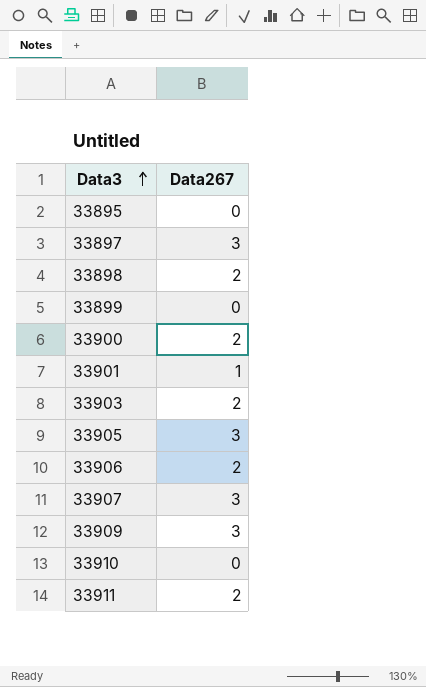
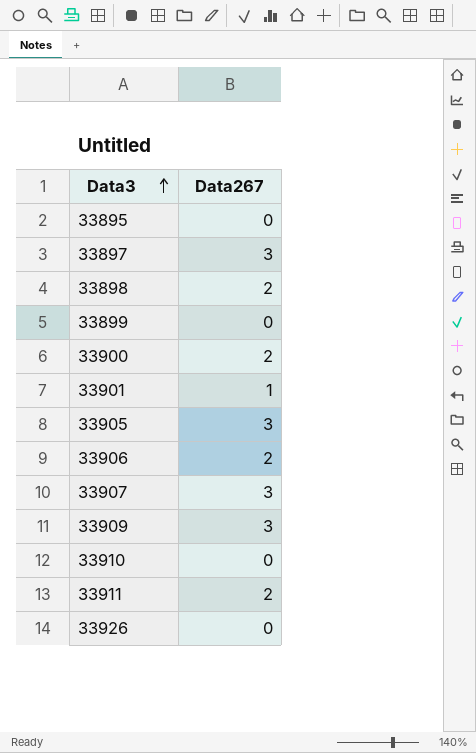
row 33903: 2 -> none
row 33926: none -> 0

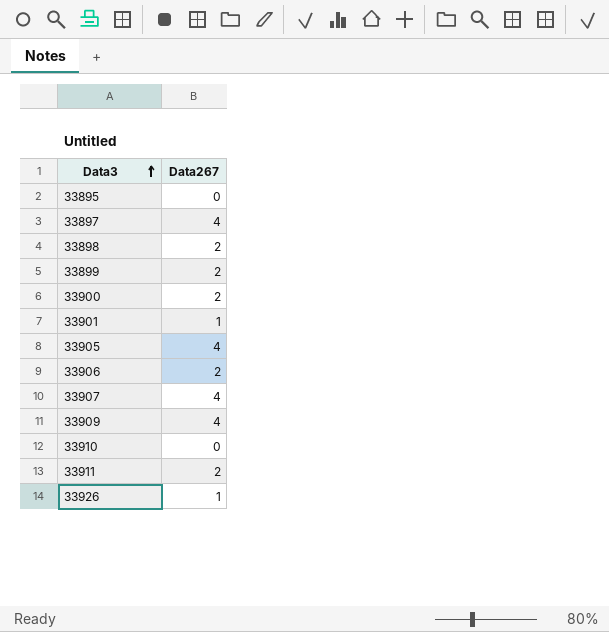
33897 | Data267: 3 -> 4
33899 | Data267: 0 -> 2
33905 | Data267: 3 -> 4
33907 | Data267: 3 -> 4
33909 | Data267: 3 -> 4
33926 | Data267: 0 -> 1

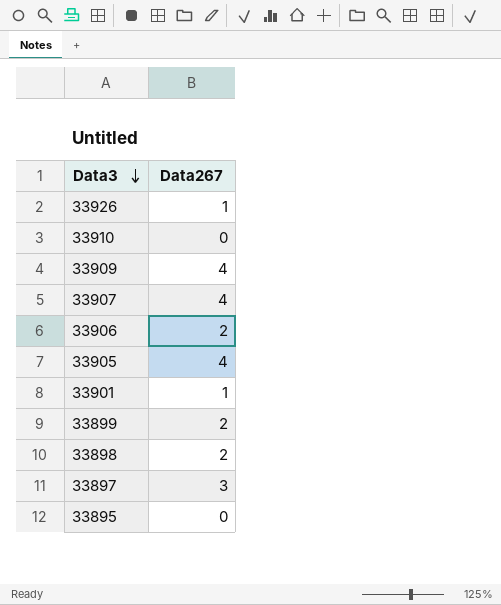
row order: Data3 ascending -> Data3 descending
row 33900: 2 -> none
row 33911: 2 -> none
33897 | Data267: 4 -> 3

